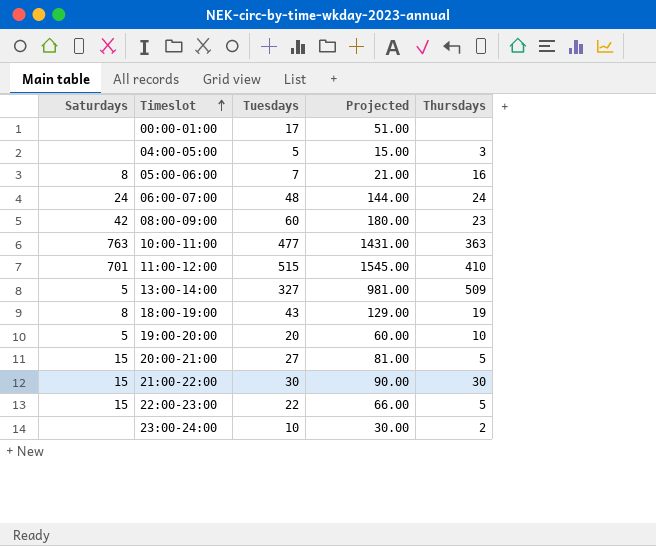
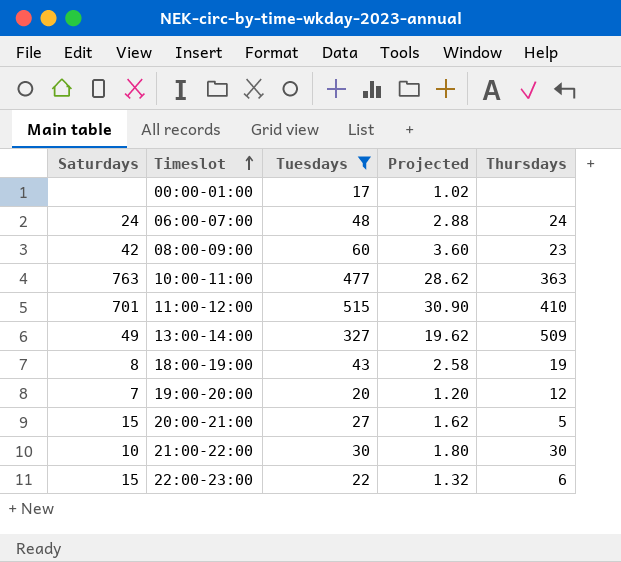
filter: none -> Tuesdays >= 17
column Projected | formula: [Tuesdays] * 3 -> [Tuesdays] * 0.06
13:00-14:00 | Saturdays: 5 -> 49
19:00-20:00 | Saturdays: 5 -> 7
19:00-20:00 | Thursdays: 10 -> 12
21:00-22:00 | Saturdays: 15 -> 10
22:00-23:00 | Thursdays: 5 -> 6

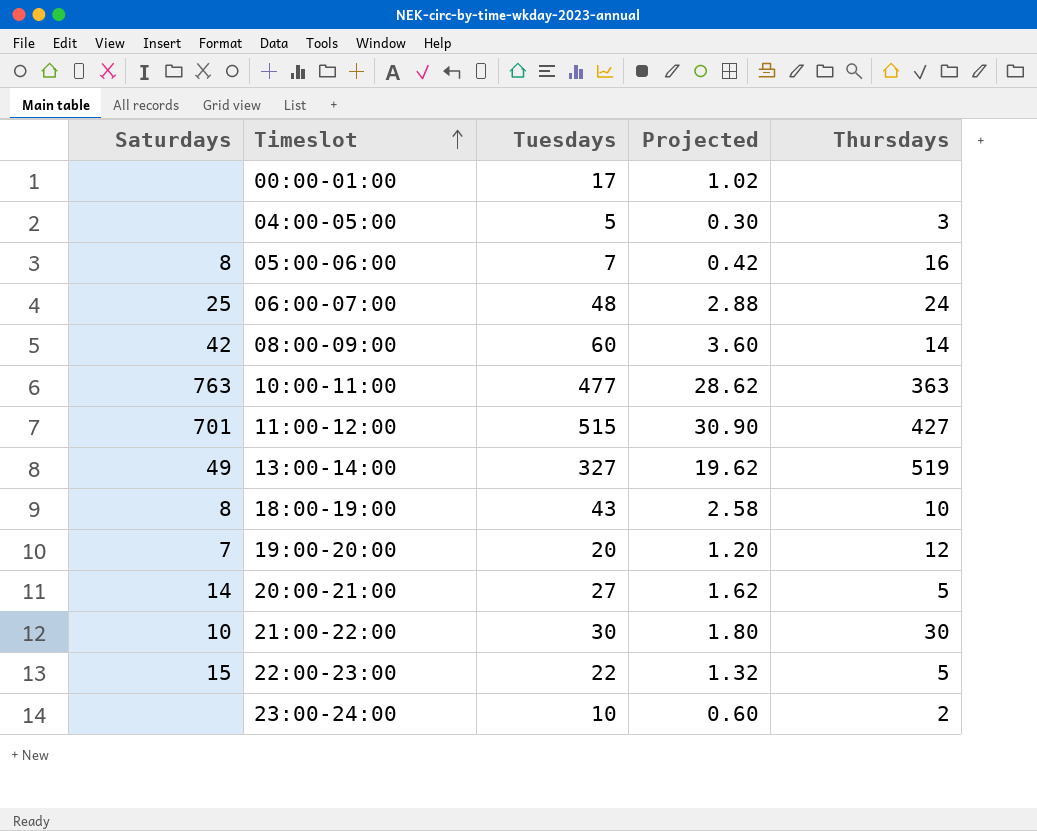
filter: Tuesdays >= 17 -> none
06:00-07:00 | Saturdays: 24 -> 25
08:00-09:00 | Thursdays: 23 -> 14
11:00-12:00 | Thursdays: 410 -> 427
13:00-14:00 | Thursdays: 509 -> 519
18:00-19:00 | Thursdays: 19 -> 10
20:00-21:00 | Saturdays: 15 -> 14
22:00-23:00 | Thursdays: 6 -> 5

